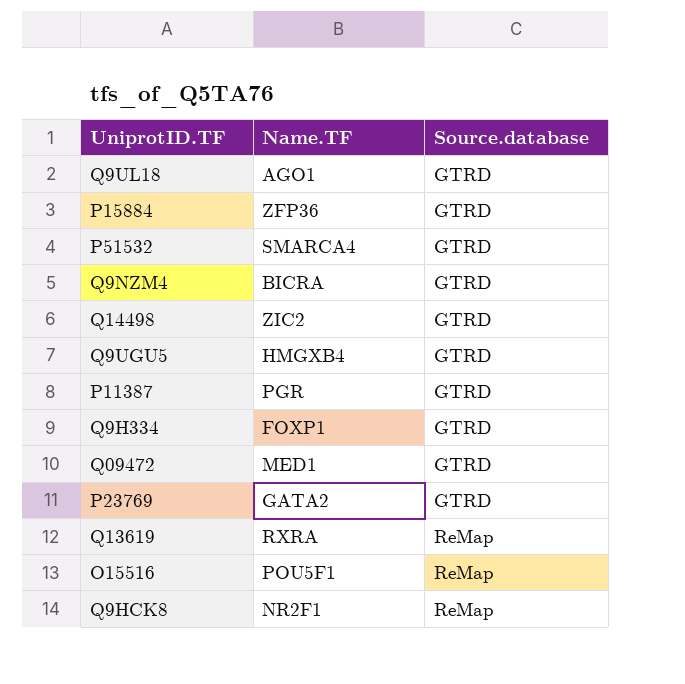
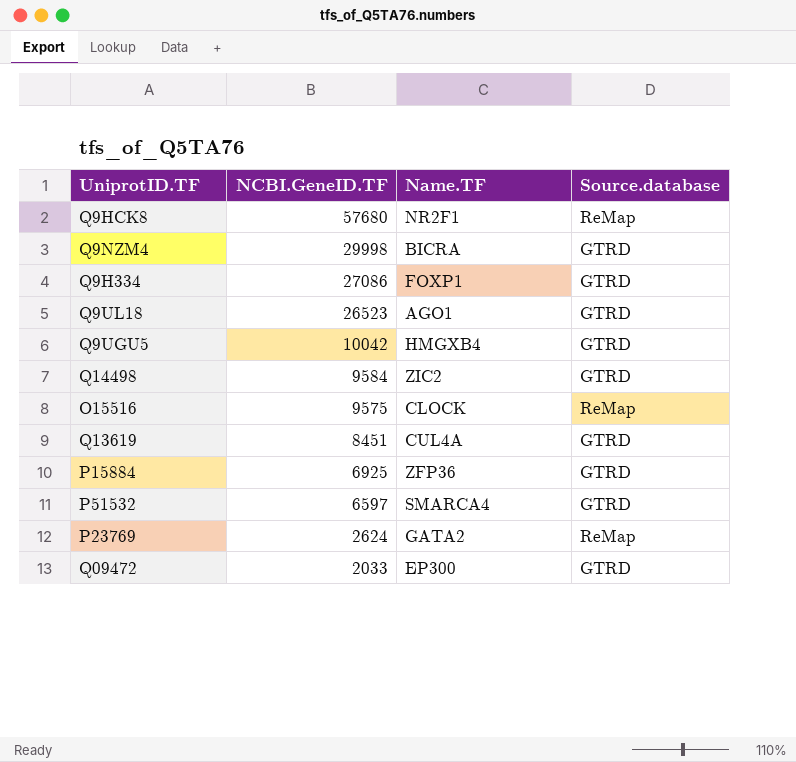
row order: Source.database ascending -> NCBI.GeneID.TF descending
column NCBI.GeneID.TF | position: none -> 2
row P11387: PGR | GTRD -> none
O15516 | Name.TF: POU5F1 -> CLOCK
Q13619 | Name.TF: RXRA -> CUL4A
Q13619 | Source.database: ReMap -> GTRD
P23769 | Source.database: GTRD -> ReMap
Q09472 | Name.TF: MED1 -> EP300

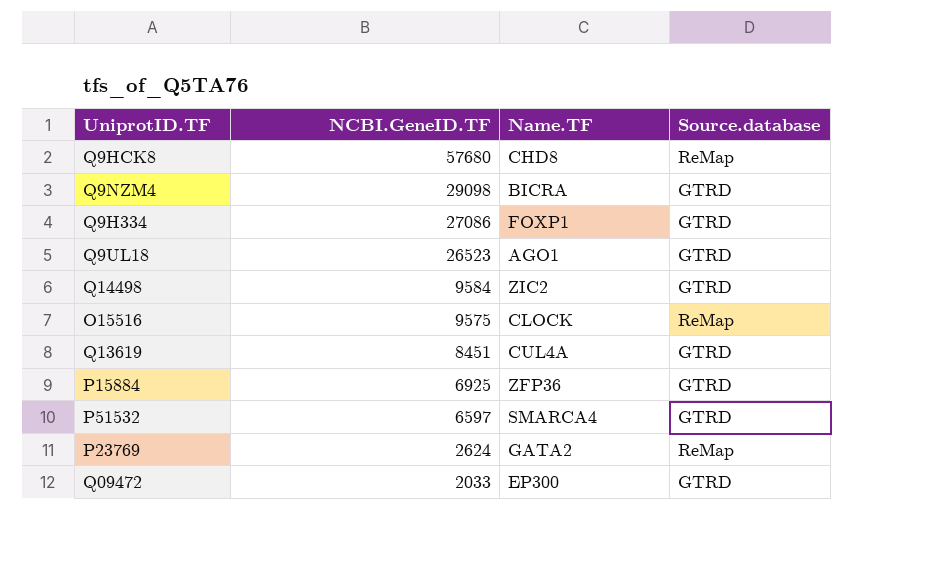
row Q9UGU5: 10042 | HMGXB4 | GTRD -> none
Q9HCK8 | Name.TF: NR2F1 -> CHD8
Q9NZM4 | NCBI.GeneID.TF: 29998 -> 29098

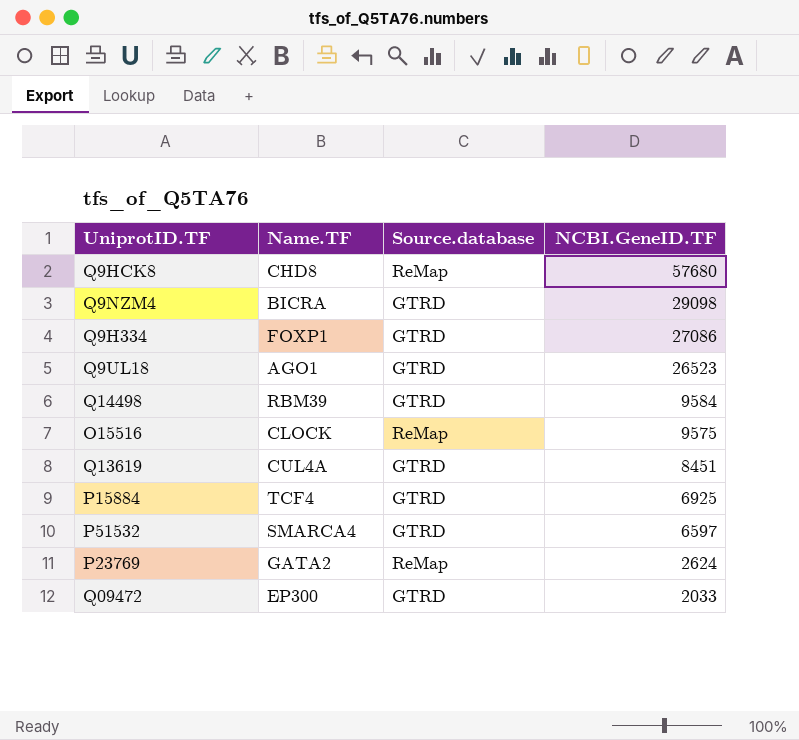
column NCBI.GeneID.TF | position: 2 -> 4
Q14498 | Name.TF: ZIC2 -> RBM39
P15884 | Name.TF: ZFP36 -> TCF4

